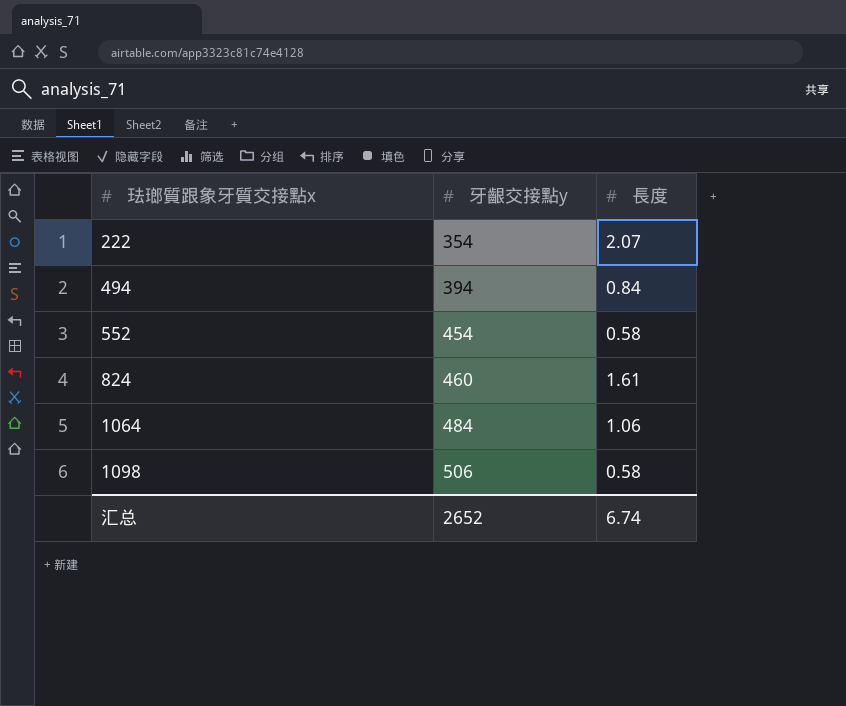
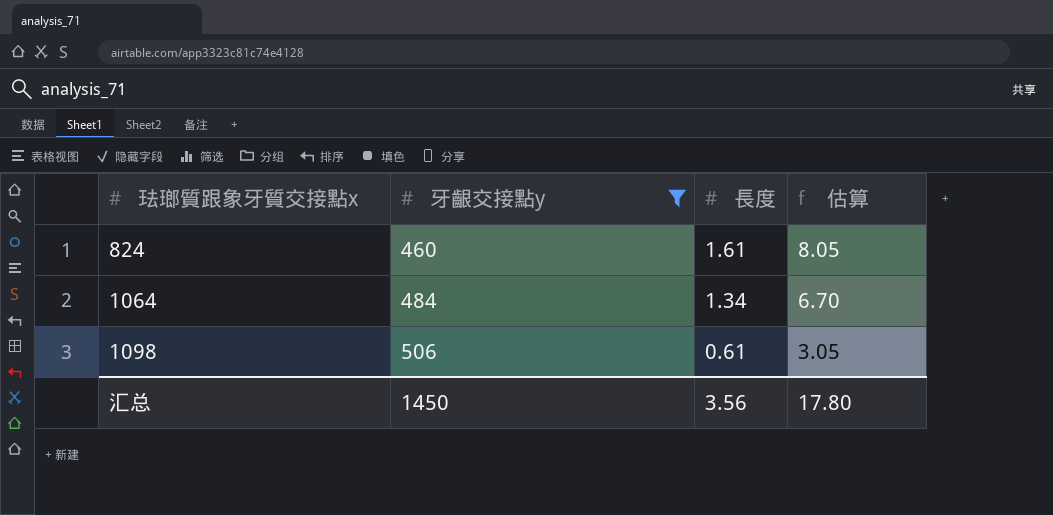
filter: none -> 牙齦交接點y >= 460
column 估算 | formula: none -> [長度] * 5
1064 | 長度: 1.06 -> 1.34
1098 | 長度: 0.58 -> 0.61
汇总 | 牙齦交接點y: 2652 -> 1450
汇总 | 長度: 6.74 -> 3.56

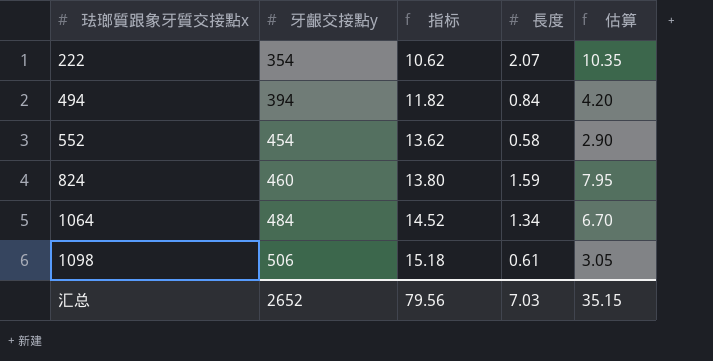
filter: 牙齦交接點y >= 460 -> none
column 指标 | formula: none -> [牙齦交接點y] * 0.03
824 | 長度: 1.61 -> 1.59
824 | 估算: 8.05 -> 7.95
汇总 | 牙齦交接點y: 1450 -> 2652
汇总 | 長度: 3.56 -> 7.03
汇总 | 估算: 17.80 -> 35.15

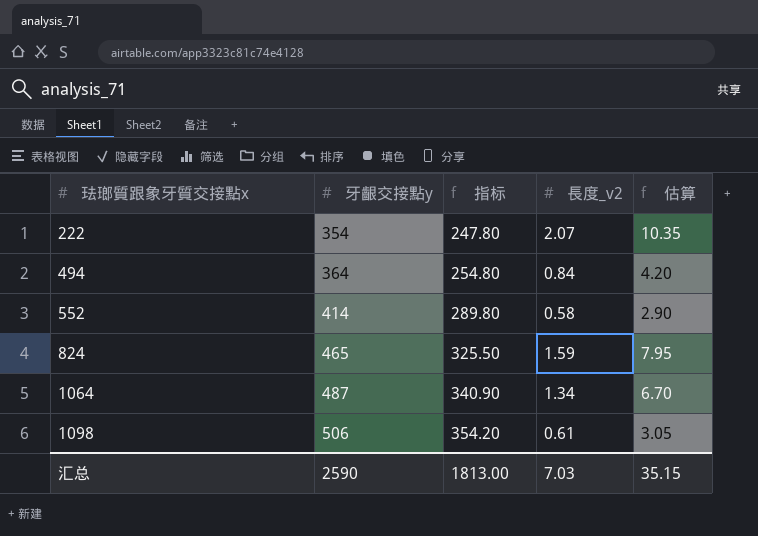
column 指标 | formula: [牙齦交接點y] * 0.03 -> [牙齦交接點y] * 0.7
column name: 長度 -> 長度_v2
494 | 牙齦交接點y: 394 -> 364
552 | 牙齦交接點y: 454 -> 414
824 | 牙齦交接點y: 460 -> 465
1064 | 牙齦交接點y: 484 -> 487
汇总 | 牙齦交接點y: 2652 -> 2590
汇总 | 指标: 79.56 -> 1813.00

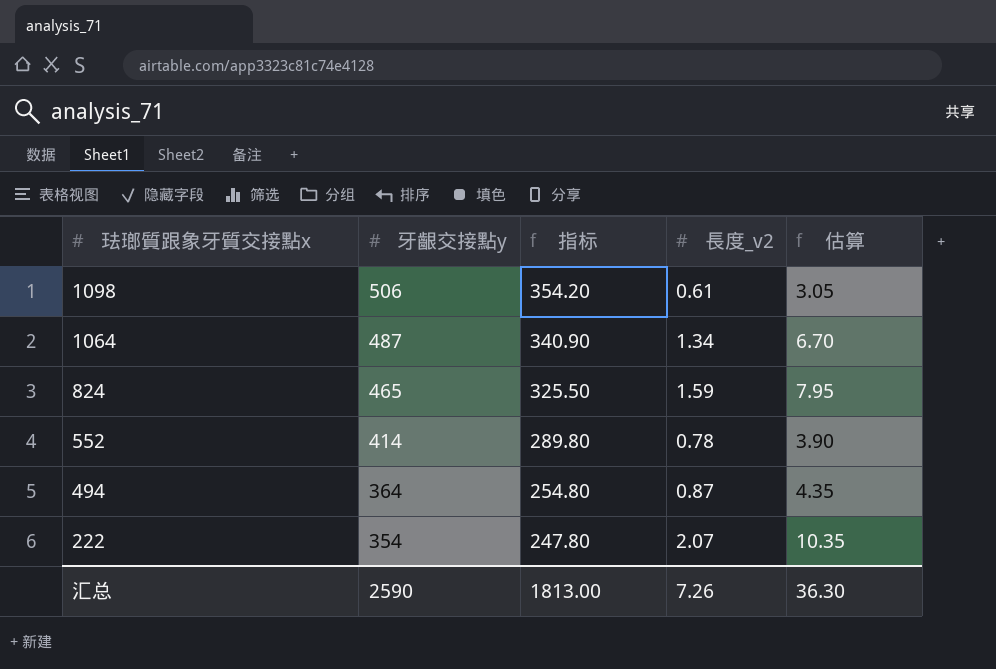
row order: 珐瑯質跟象牙質交接點x ascending -> 珐瑯質跟象牙質交接點x descending
552 | 長度_v2: 0.58 -> 0.78
552 | 估算: 2.90 -> 3.90
494 | 長度_v2: 0.84 -> 0.87
494 | 估算: 4.20 -> 4.35
汇总 | 長度_v2: 7.03 -> 7.26
汇总 | 估算: 35.15 -> 36.30

